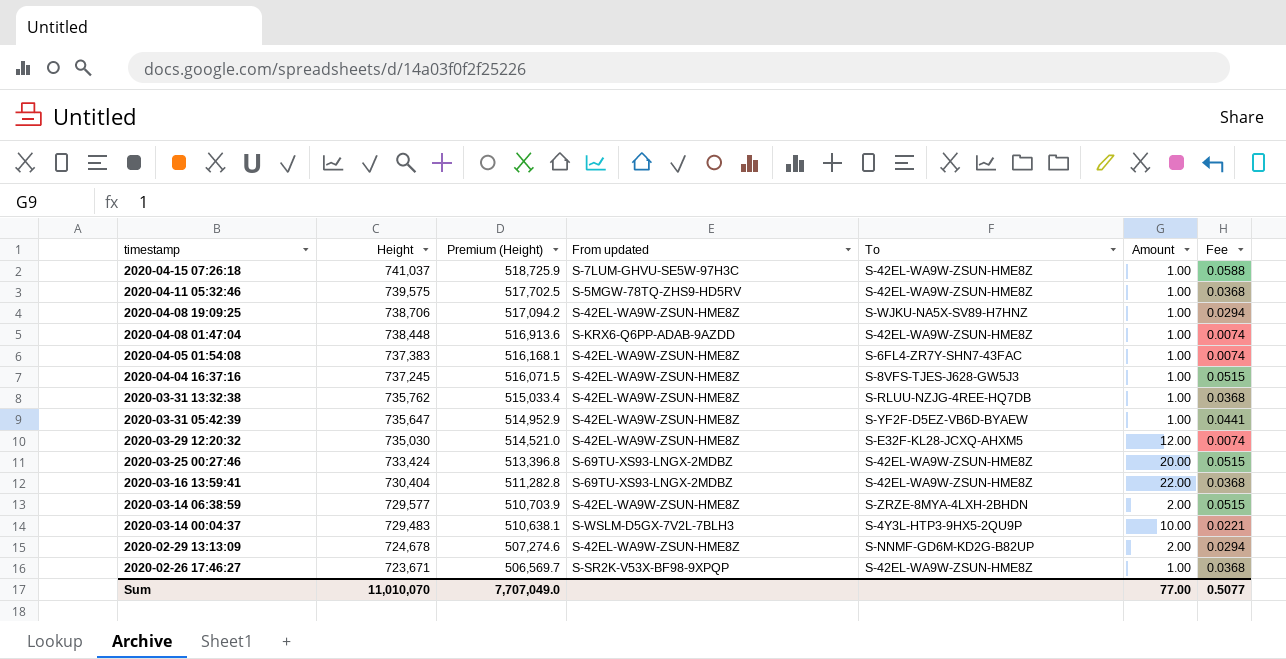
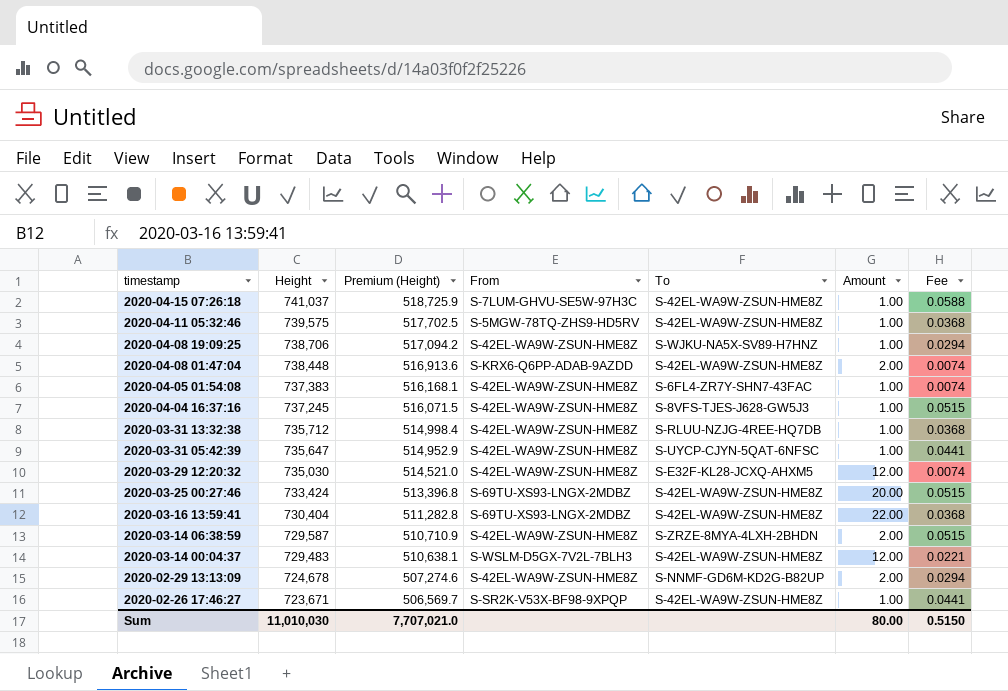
column name: From updated -> From
2020-04-08 01:47:04 | Amount: 1.00 -> 2.00
2020-03-31 13:32:38 | Height: 735,762 -> 735,712
2020-03-31 13:32:38 | Premium (Height): 515,033.4 -> 514,998.4
2020-03-31 05:42:39 | To: S-YF2F-D5EZ-VB6D-BYAEW -> S-UYCP-CJYN-5QAT-6NFSC
2020-03-14 06:38:59 | Height: 729,577 -> 729,587
2020-03-14 06:38:59 | Premium (Height): 510,703.9 -> 510,710.9
2020-03-14 00:04:37 | To: S-4Y3L-HTP3-9HX5-2QU9P -> S-42EL-WA9W-ZSUN-HME8Z
2020-03-14 00:04:37 | Amount: 10.00 -> 12.00
2020-02-26 17:46:27 | Fee: 0.0368 -> 0.0441
Sum | Height: 11,010,070 -> 11,010,030
Sum | Premium (Height): 7,707,049.0 -> 7,707,021.0
Sum | Amount: 77.00 -> 80.00
Sum | Fee: 0.5077 -> 0.5150

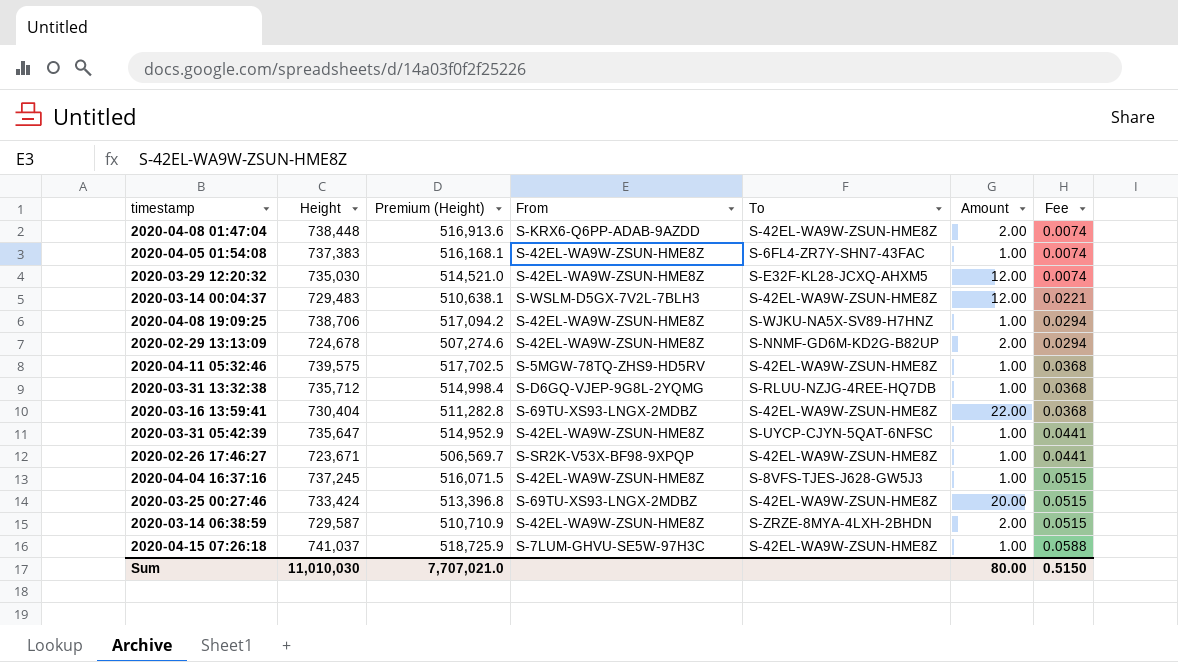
row order: timestamp descending -> Fee ascending
2020-03-31 13:32:38 | From: S-42EL-WA9W-ZSUN-HME8Z -> S-D6GQ-VJEP-9G8L-2YQMG

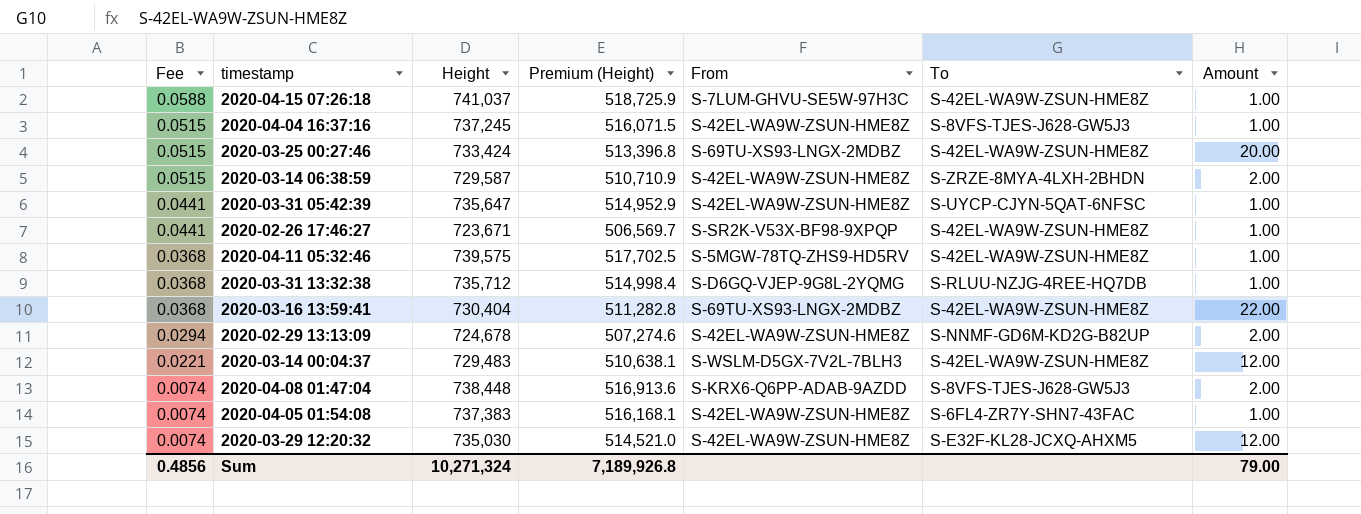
row order: Fee ascending -> Fee descending
column Fee | position: 7 -> 1
row 2020-04-08 19:09:25: 738,706 | 517,094.2 | S-42EL-WA9W-ZSUN-HME8Z | S-WJKU-NA5X-SV89-H7HNZ | 1.00 | 0.0294 -> none
2020-04-08 01:47:04 | To: S-42EL-WA9W-ZSUN-HME8Z -> S-8VFS-TJES-J628-GW5J3
Sum | Fee: 0.5150 -> 0.4856
Sum | Height: 11,010,030 -> 10,271,324
Sum | Premium (Height): 7,707,021.0 -> 7,189,926.8
Sum | Amount: 80.00 -> 79.00

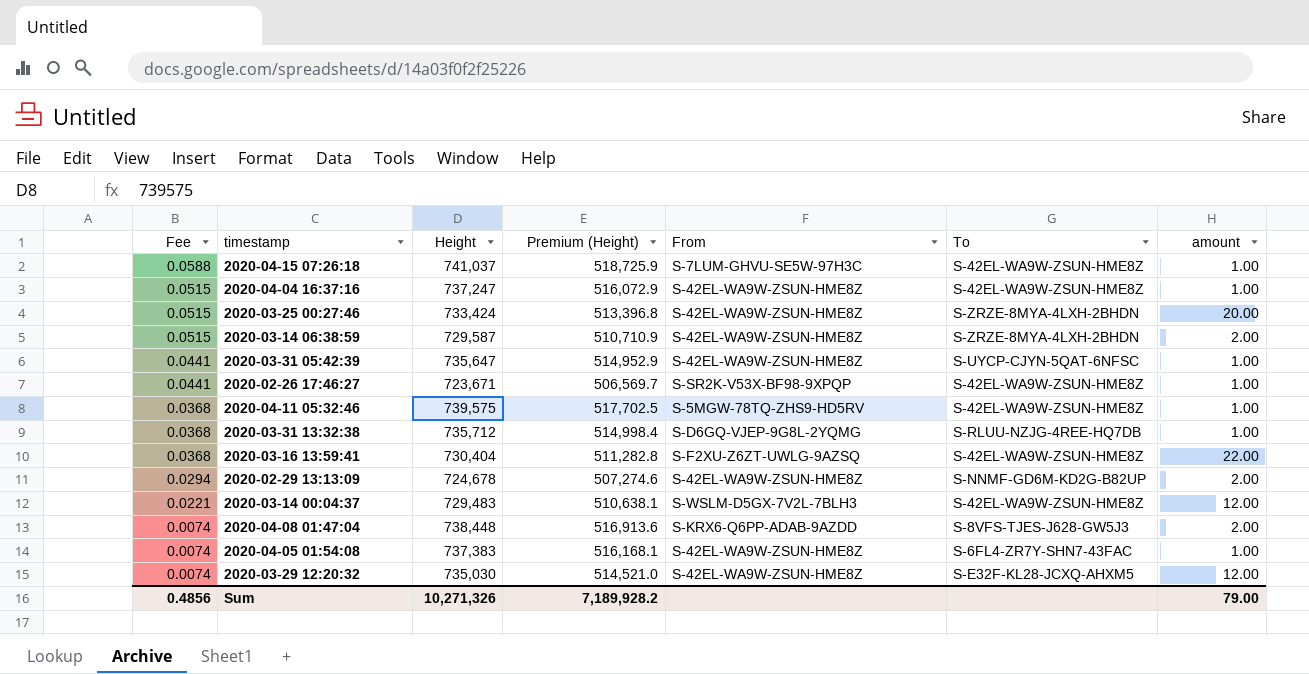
column name: Amount -> amount
2020-04-04 16:37:16 | Height: 737,245 -> 737,247
2020-04-04 16:37:16 | Premium (Height): 516,071.5 -> 516,072.9
2020-04-04 16:37:16 | To: S-8VFS-TJES-J628-GW5J3 -> S-42EL-WA9W-ZSUN-HME8Z
2020-03-25 00:27:46 | From: S-69TU-XS93-LNGX-2MDBZ -> S-42EL-WA9W-ZSUN-HME8Z
2020-03-25 00:27:46 | To: S-42EL-WA9W-ZSUN-HME8Z -> S-ZRZE-8MYA-4LXH-2BHDN
2020-03-16 13:59:41 | From: S-69TU-XS93-LNGX-2MDBZ -> S-F2XU-Z6ZT-UWLG-9AZSQ
Sum | Height: 10,271,324 -> 10,271,326
Sum | Premium (Height): 7,189,926.8 -> 7,189,928.2

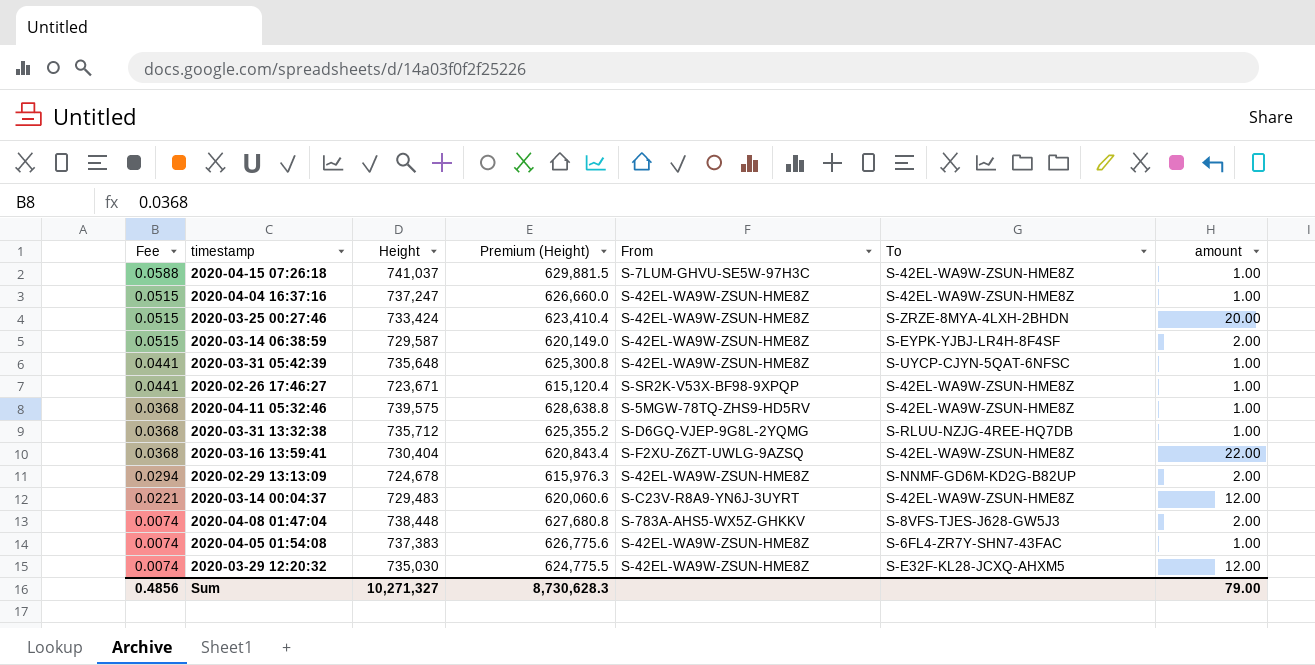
column Premium (Height) | formula: [Height] * 0.7 -> [Height] * 0.85
2020-03-14 06:38:59 | To: S-ZRZE-8MYA-4LXH-2BHDN -> S-EYPK-YJBJ-LR4H-8F4SF
2020-03-31 05:42:39 | Height: 735,647 -> 735,648
2020-03-14 00:04:37 | From: S-WSLM-D5GX-7V2L-7BLH3 -> S-C23V-R8A9-YN6J-3UYRT
2020-04-08 01:47:04 | From: S-KRX6-Q6PP-ADAB-9AZDD -> S-783A-AHS5-WX5Z-GHKKV
Sum | Height: 10,271,326 -> 10,271,327
Sum | Premium (Height): 7,189,928.2 -> 8,730,628.3

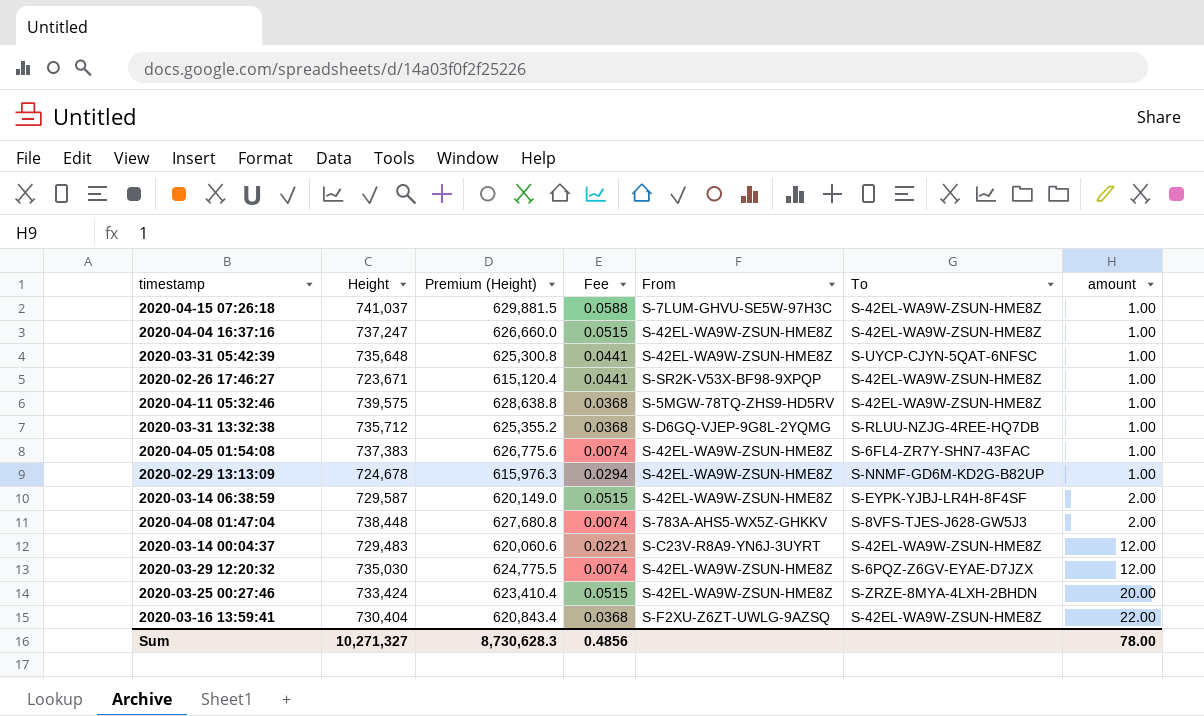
row order: Fee descending -> amount ascending
column Fee | position: 1 -> 4
2020-02-29 13:13:09 | amount: 2.00 -> 1.00
2020-03-29 12:20:32 | To: S-E32F-KL28-JCXQ-AHXM5 -> S-6PQZ-Z6GV-EYAE-D7JZX
Sum | amount: 79.00 -> 78.00

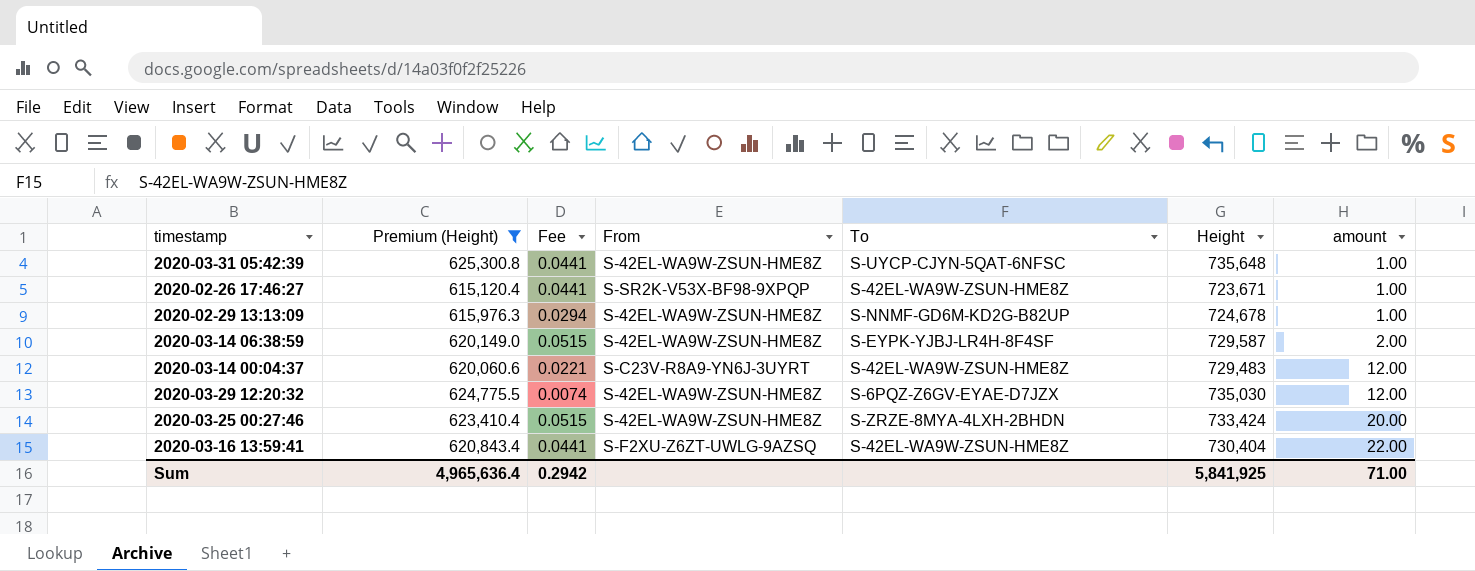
filter: none -> Premium (Height) <= 625,300.8
column Height | position: 2 -> 6
2020-03-16 13:59:41 | Fee: 0.0368 -> 0.0441
Sum | Premium (Height): 8,730,628.3 -> 4,965,636.4
Sum | Fee: 0.4856 -> 0.2942
Sum | Height: 10,271,327 -> 5,841,925
Sum | amount: 78.00 -> 71.00

